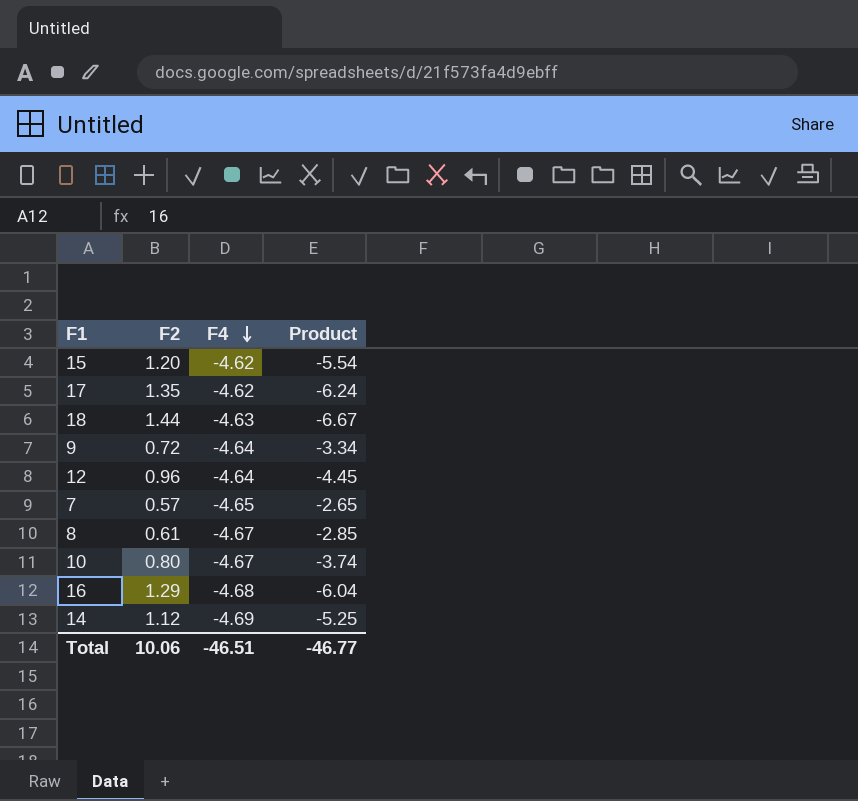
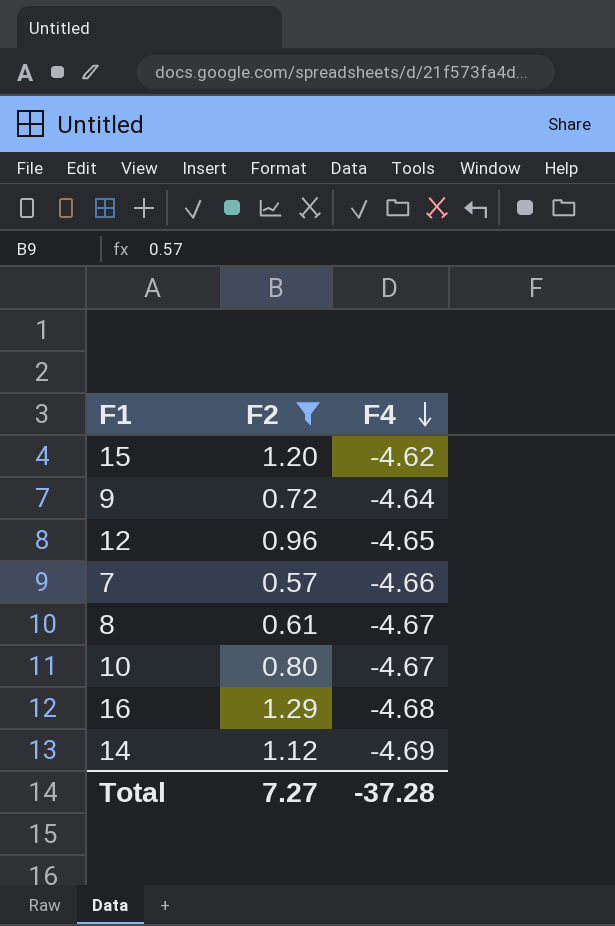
filter: none -> F2 <= 1.29
column Product | formula: [F2] * [F4] -> none
12 | F4: -4.64 -> -4.65
7 | F4: -4.65 -> -4.66
Total | F2: 10.06 -> 7.27
Total | F4: -46.51 -> -37.28

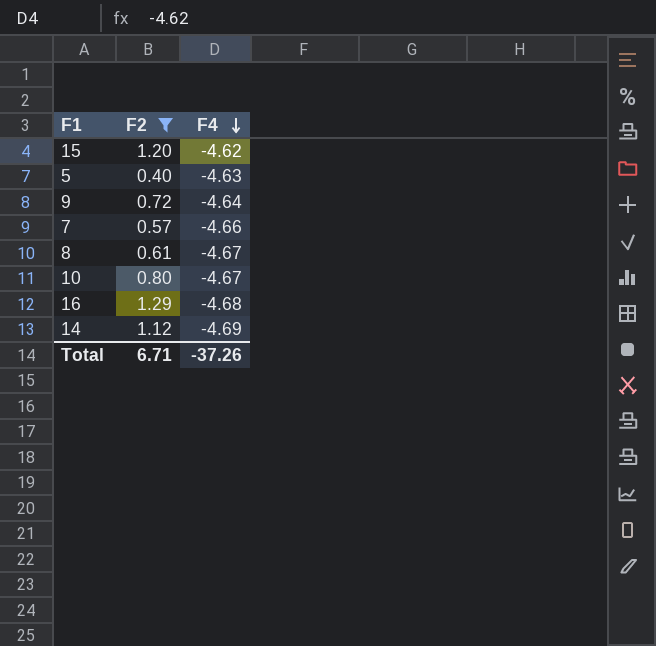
row 12: 0.96 | -4.65 -> none
row 5: none -> 0.40 | -4.63
Total | F2: 7.27 -> 6.71
Total | F4: -37.28 -> -37.26

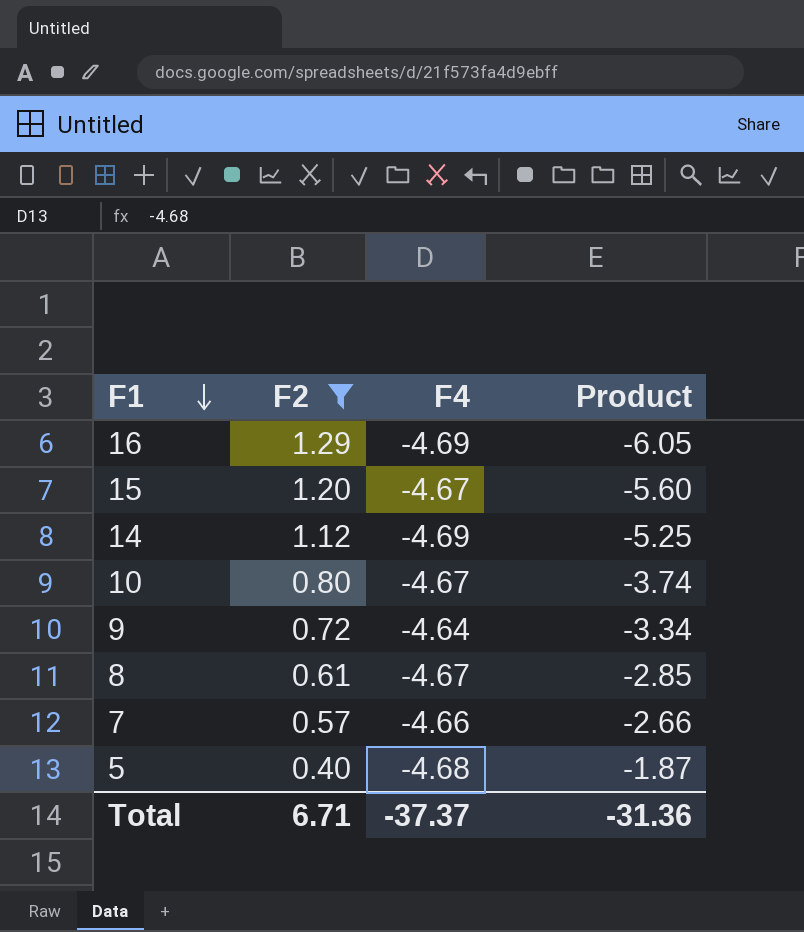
row order: F4 descending -> F1 descending
column Product | formula: none -> [F2] * [F4]
16 | F4: -4.68 -> -4.69
15 | F4: -4.62 -> -4.67
5 | F4: -4.63 -> -4.68
Total | F4: -37.26 -> -37.37

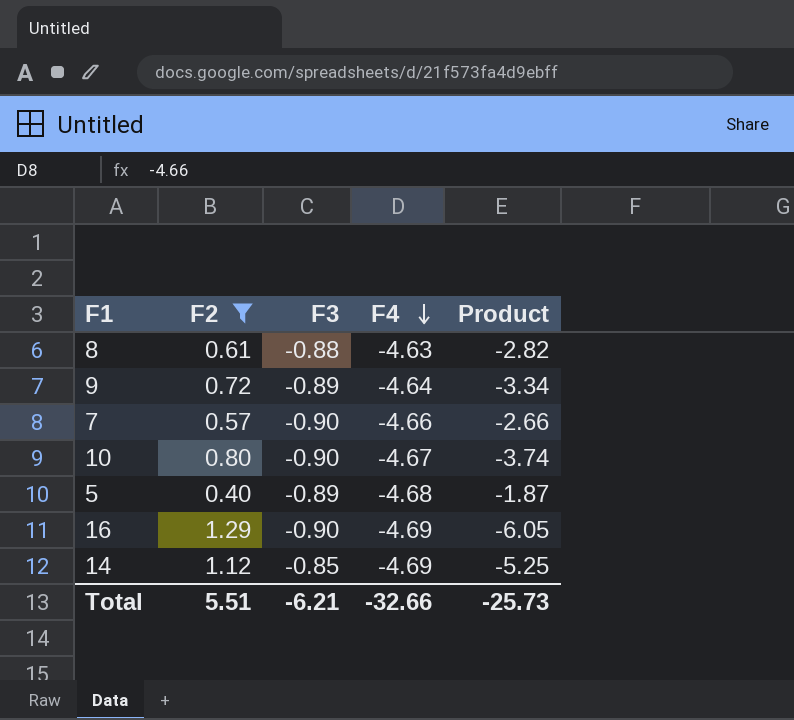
row order: F1 descending -> F4 descending
column F3 | position: none -> 3
row 15: 1.20 | -4.67 | -5.60 -> none
8 | F4: -4.67 -> -4.63
8 | Product: -2.85 -> -2.82
Total | F2: 6.71 -> 5.51
Total | F4: -37.37 -> -32.66
Total | Product: -31.36 -> -25.73

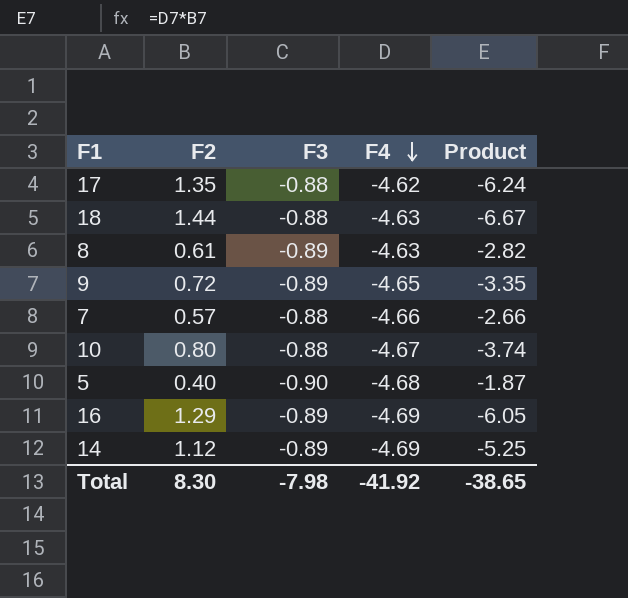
filter: F2 <= 1.29 -> none
8 | F3: -0.88 -> -0.89
9 | F4: -4.64 -> -4.65
9 | Product: -3.34 -> -3.35
7 | F3: -0.90 -> -0.88
10 | F3: -0.90 -> -0.88
5 | F3: -0.89 -> -0.90
16 | F3: -0.90 -> -0.89
14 | F3: -0.85 -> -0.89
Total | F2: 5.51 -> 8.30
Total | F3: -6.21 -> -7.98
Total | F4: -32.66 -> -41.92
Total | Product: -25.73 -> -38.65

